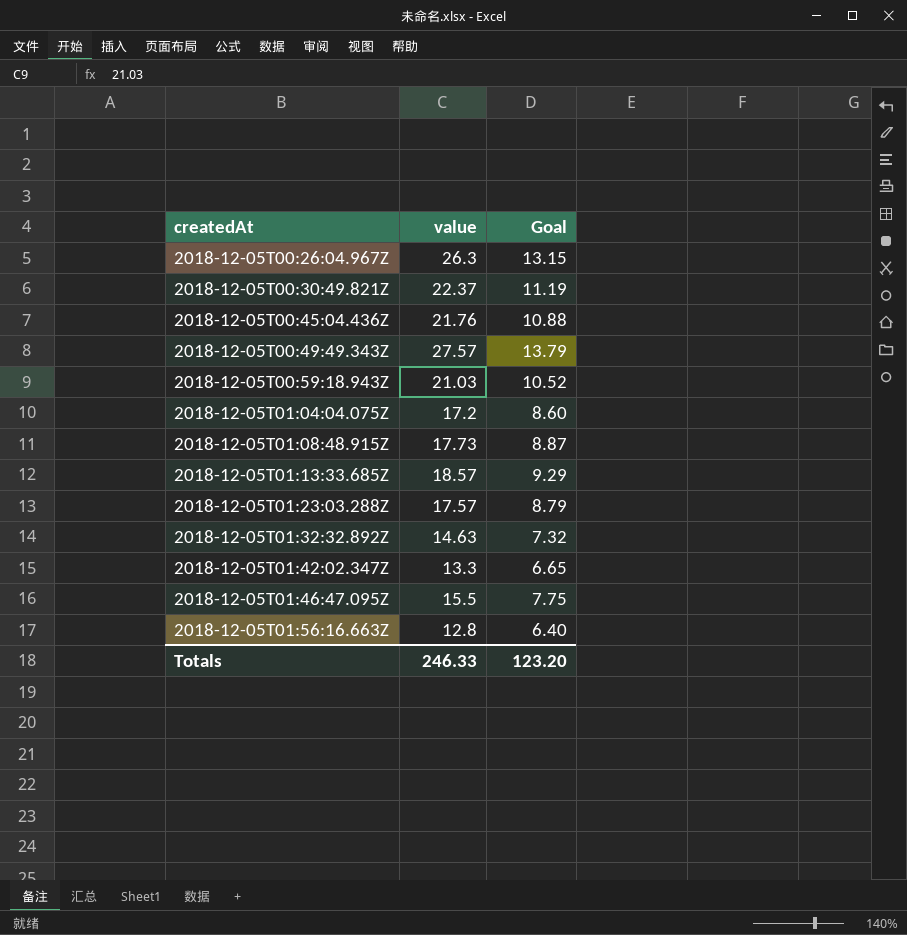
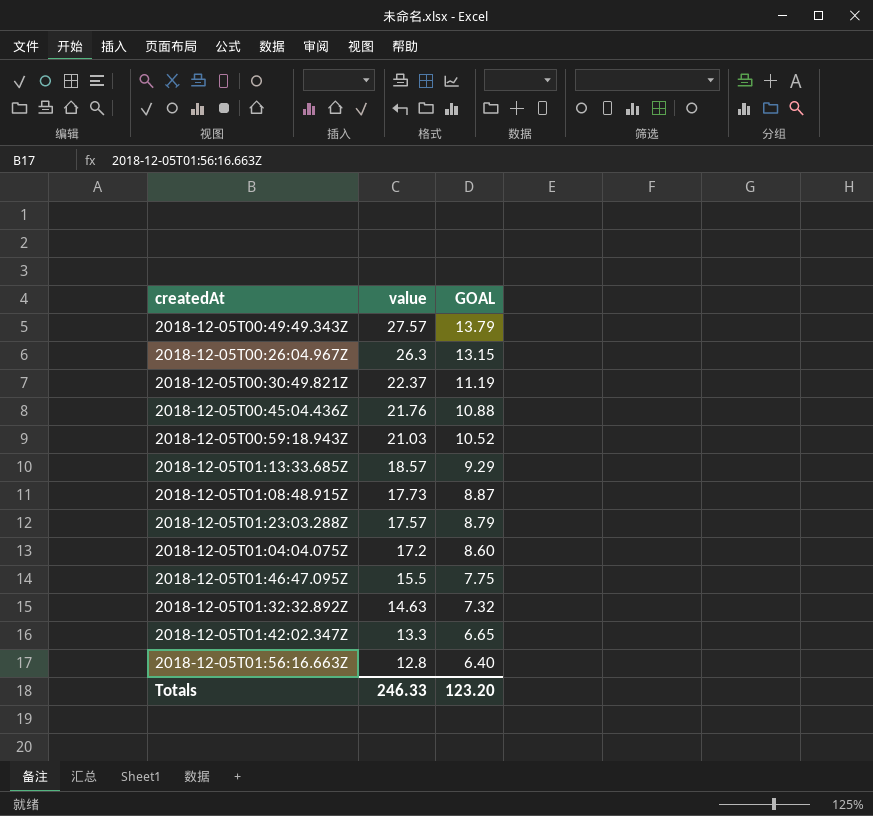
row order: createdAt ascending -> value descending
column name: Goal -> GOAL

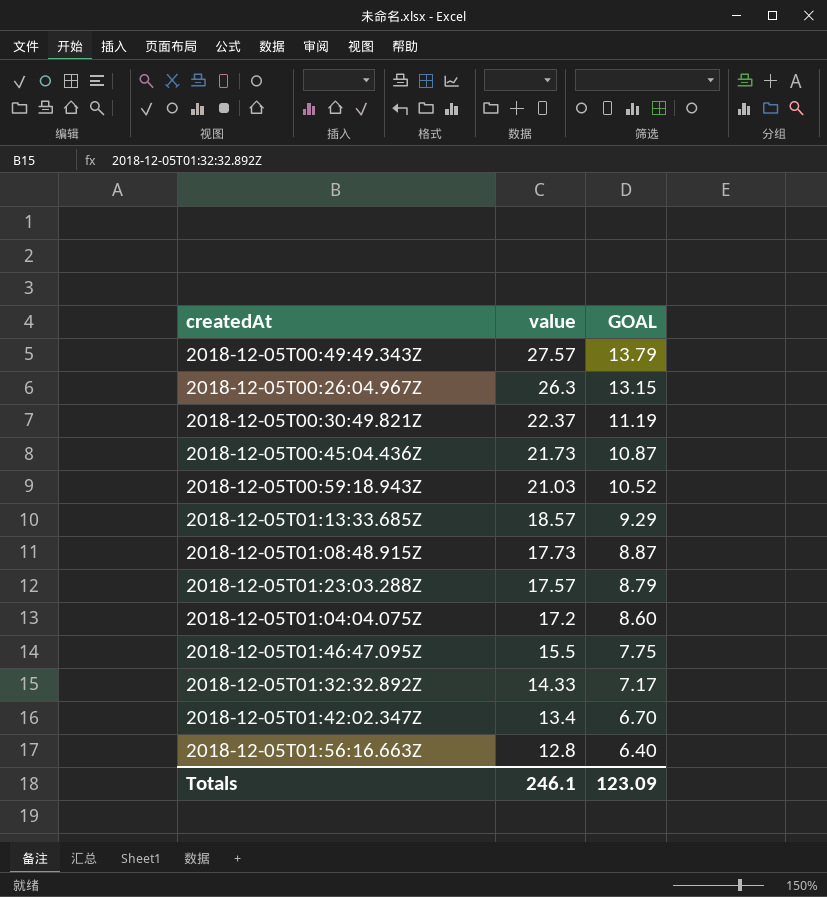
2018-12-05T00:45:04.436Z | value: 21.76 -> 21.73
2018-12-05T00:45:04.436Z | GOAL: 10.88 -> 10.87
2018-12-05T01:32:32.892Z | value: 14.63 -> 14.33
2018-12-05T01:32:32.892Z | GOAL: 7.32 -> 7.17
2018-12-05T01:42:02.347Z | value: 13.3 -> 13.4
2018-12-05T01:42:02.347Z | GOAL: 6.65 -> 6.70
Totals | value: 246.33 -> 246.1
Totals | GOAL: 123.20 -> 123.09

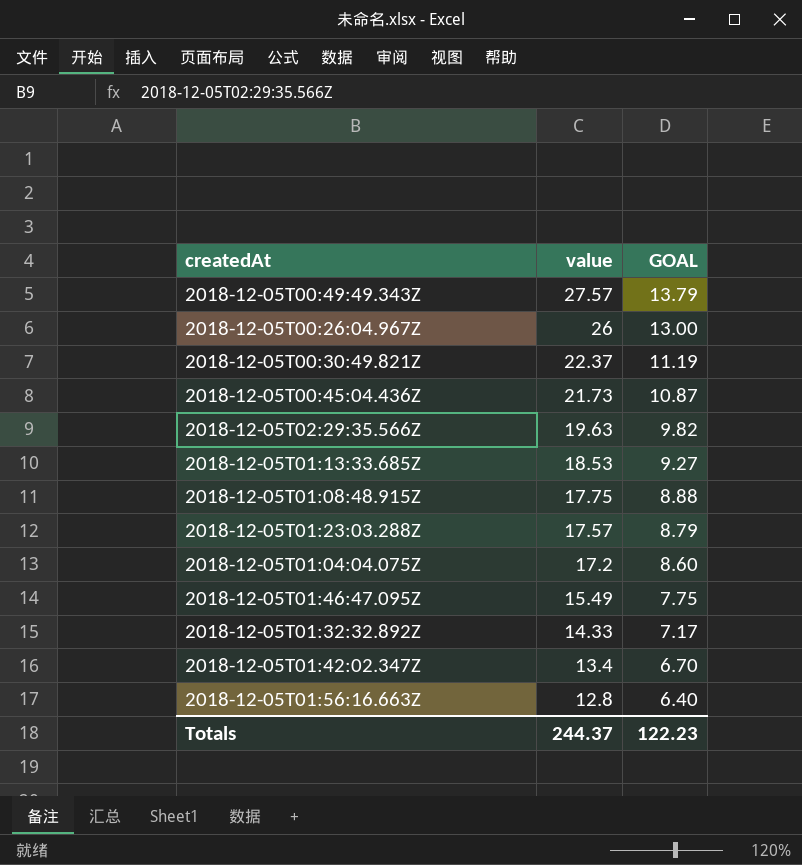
row 2018-12-05T00:59:18.943Z: 21.03 | 10.52 -> none
2018-12-05T00:26:04.967Z | value: 26.3 -> 26
2018-12-05T00:26:04.967Z | GOAL: 13.15 -> 13.00
row 2018-12-05T02:29:35.566Z: none -> 19.63 | 9.82
2018-12-05T01:13:33.685Z | value: 18.57 -> 18.53
2018-12-05T01:13:33.685Z | GOAL: 9.29 -> 9.27
2018-12-05T01:08:48.915Z | value: 17.73 -> 17.75
2018-12-05T01:08:48.915Z | GOAL: 8.87 -> 8.88
2018-12-05T01:46:47.095Z | value: 15.5 -> 15.49
Totals | value: 246.1 -> 244.37
Totals | GOAL: 123.09 -> 122.23

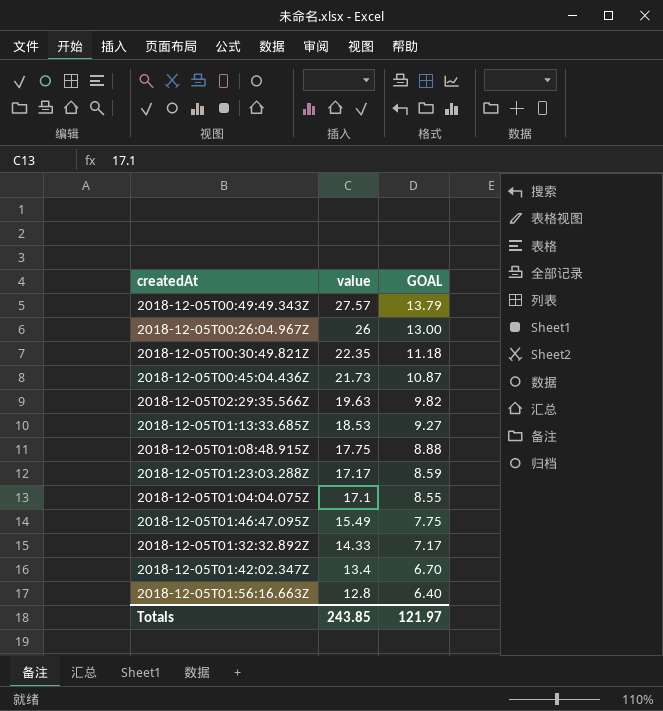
2018-12-05T00:30:49.821Z | value: 22.37 -> 22.35
2018-12-05T00:30:49.821Z | GOAL: 11.19 -> 11.18
2018-12-05T01:23:03.288Z | value: 17.57 -> 17.17
2018-12-05T01:23:03.288Z | GOAL: 8.79 -> 8.59
2018-12-05T01:04:04.075Z | value: 17.2 -> 17.1
2018-12-05T01:04:04.075Z | GOAL: 8.60 -> 8.55
Totals | value: 244.37 -> 243.85
Totals | GOAL: 122.23 -> 121.97

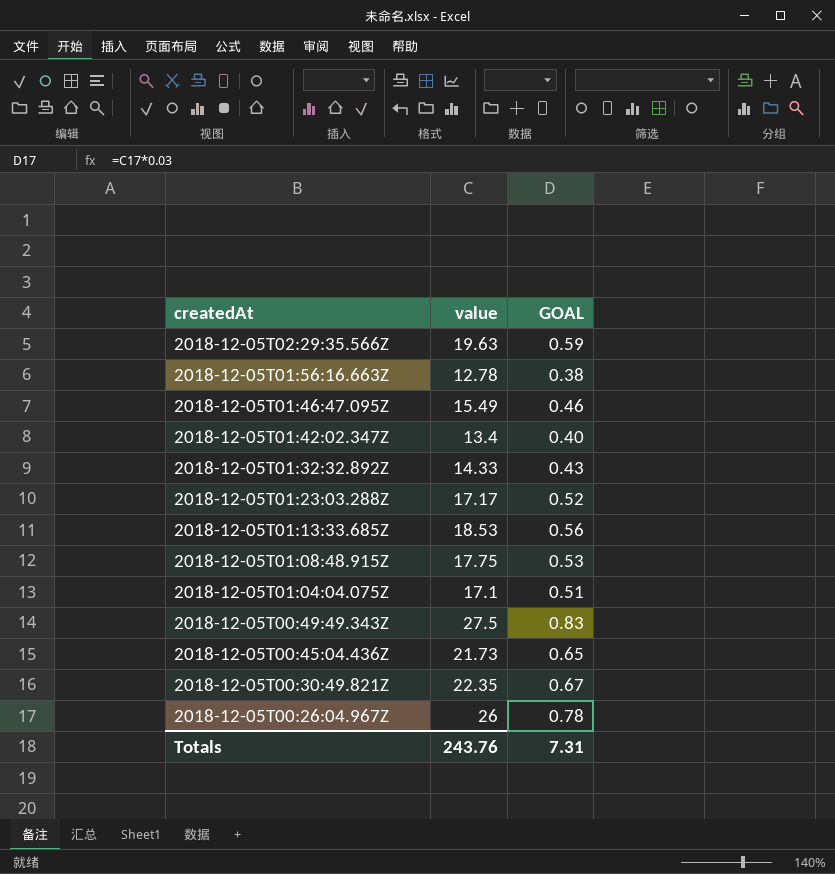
row order: value descending -> createdAt descending
column GOAL | formula: [value] * 0.5 -> [value] * 0.03
2018-12-05T01:56:16.663Z | value: 12.8 -> 12.78
2018-12-05T00:49:49.343Z | value: 27.57 -> 27.5
Totals | value: 243.85 -> 243.76
Totals | GOAL: 121.97 -> 7.31

